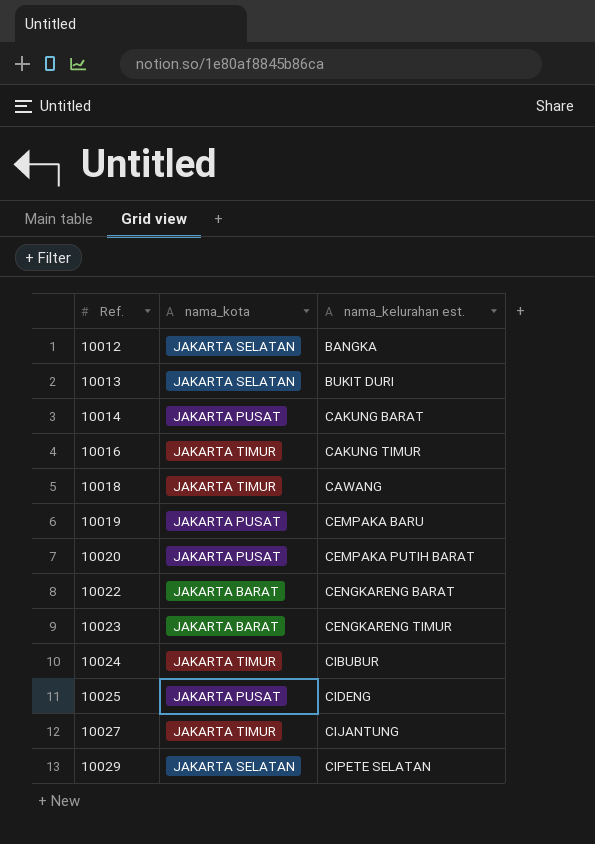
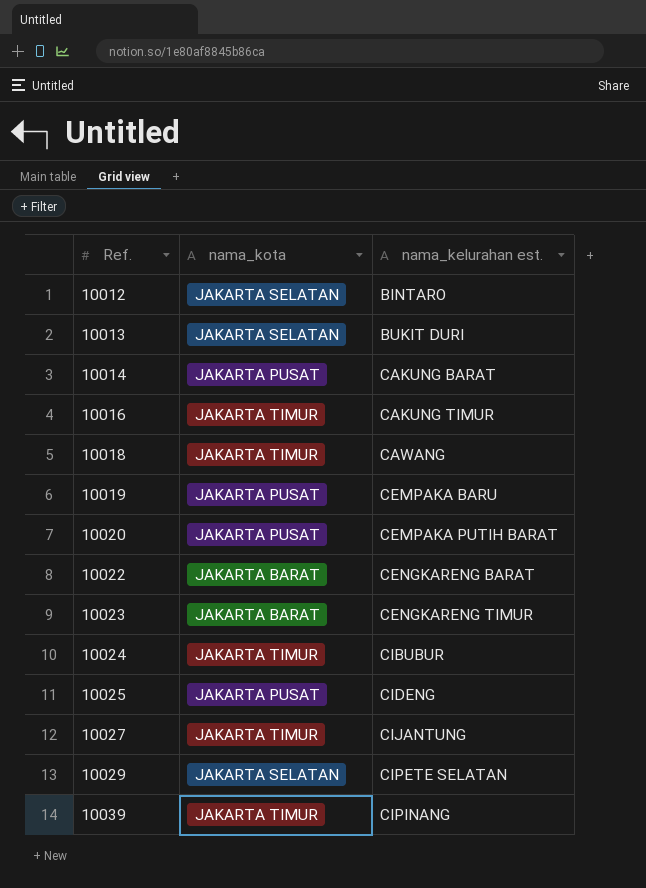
10012 | nama_kelurahan est.: BANGKA -> BINTARO
row 10039: none -> JAKARTA TIMUR | CIPINANG

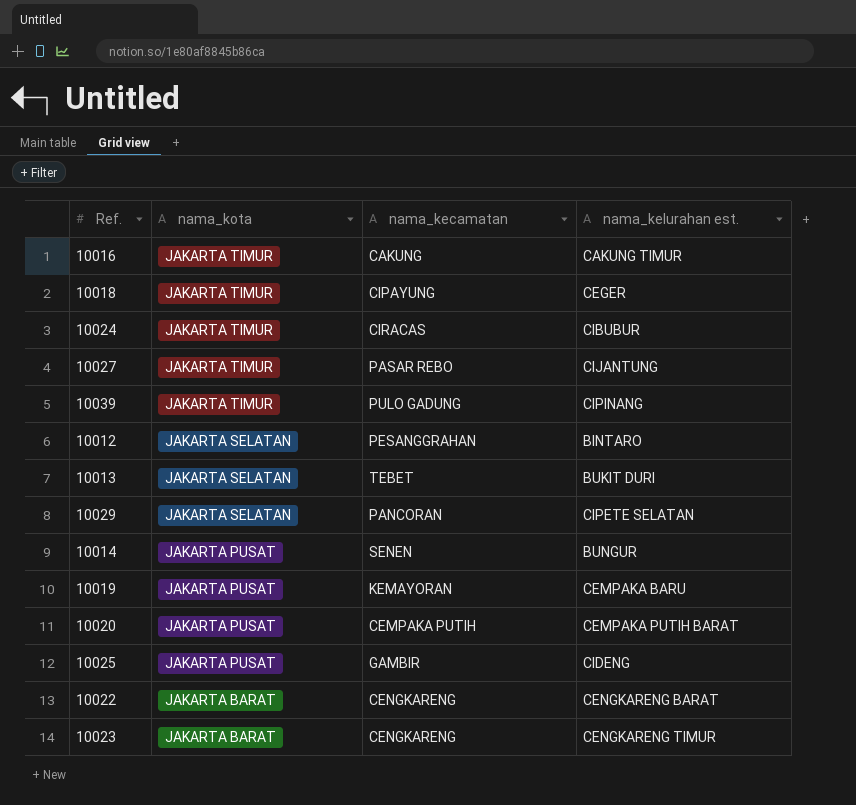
row order: Ref. ascending -> nama_kota descending
column nama_kecamatan | position: none -> 3
10018 | nama_kelurahan est.: CAWANG -> CEGER
10014 | nama_kelurahan est.: CAKUNG BARAT -> BUNGUR

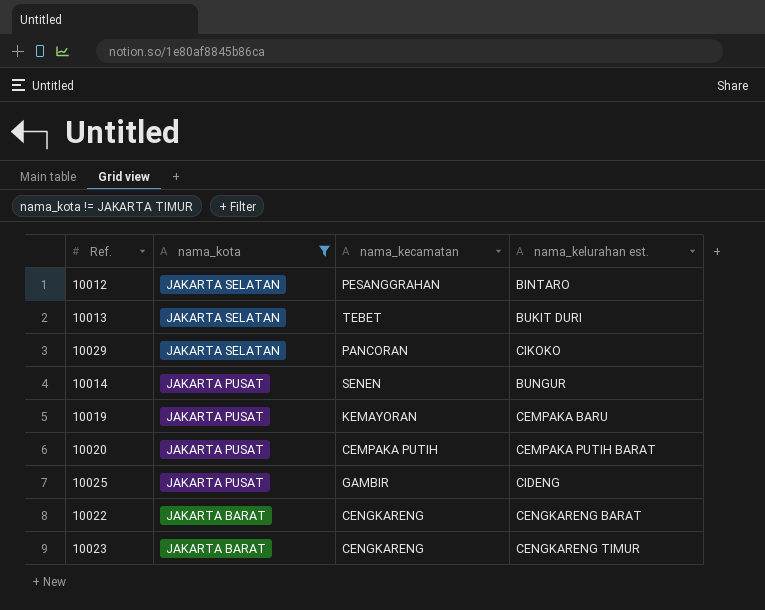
filter: none -> nama_kota != JAKARTA TIMUR
10029 | nama_kelurahan est.: CIPETE SELATAN -> CIKOKO

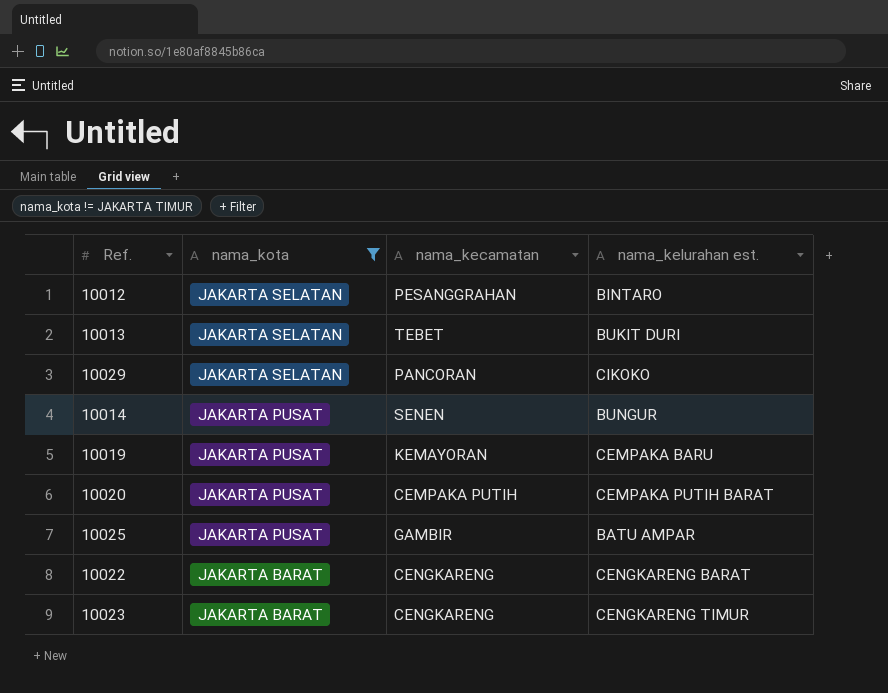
10025 | nama_kelurahan est.: CIDENG -> BATU AMPAR

